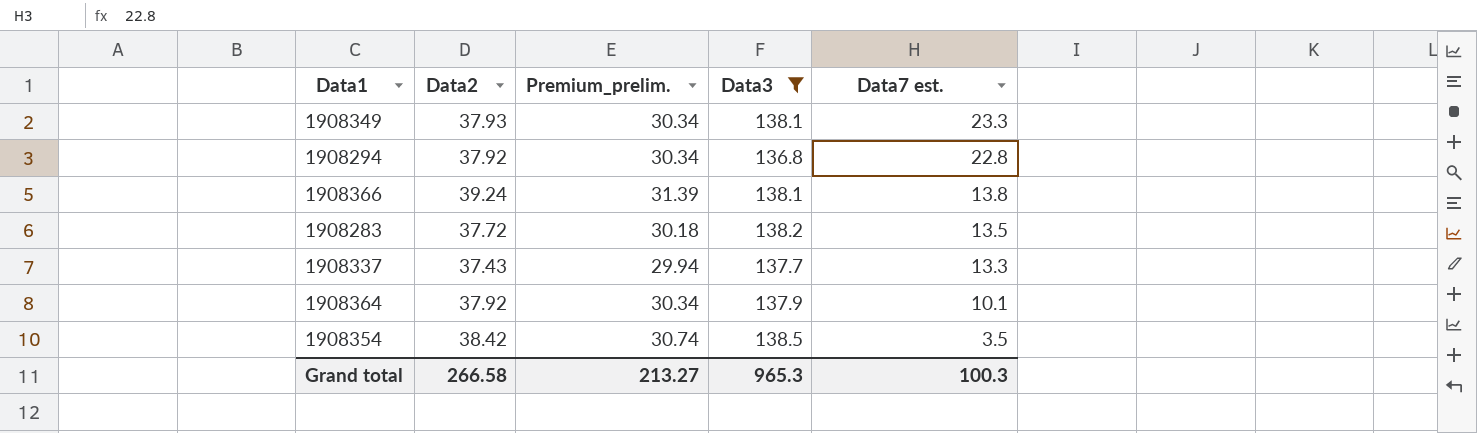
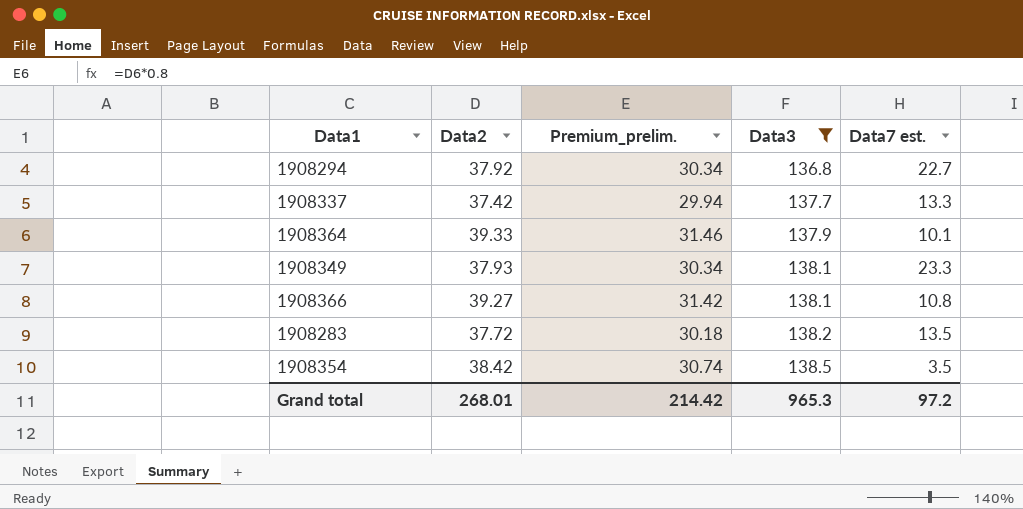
row order: Data7 est. descending -> Data3 ascending
1908294 | Data7 est.: 22.8 -> 22.7
1908337 | Data2: 37.43 -> 37.42
1908364 | Data2: 37.92 -> 39.33
1908364 | Premium_prelim.: 30.34 -> 31.46
1908366 | Data2: 39.24 -> 39.27
1908366 | Premium_prelim.: 31.39 -> 31.42
1908366 | Data7 est.: 13.8 -> 10.8
Grand total | Data2: 266.58 -> 268.01
Grand total | Premium_prelim.: 213.27 -> 214.42
Grand total | Data7 est.: 100.3 -> 97.2

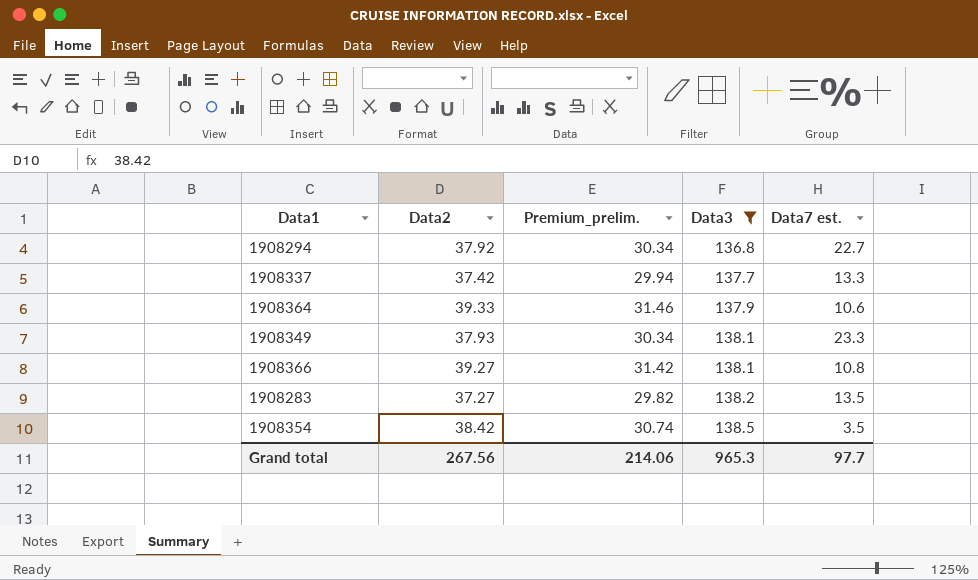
1908364 | Data7 est.: 10.1 -> 10.6
1908283 | Data2: 37.72 -> 37.27
1908283 | Premium_prelim.: 30.18 -> 29.82
Grand total | Data2: 268.01 -> 267.56
Grand total | Premium_prelim.: 214.42 -> 214.06
Grand total | Data7 est.: 97.2 -> 97.7

